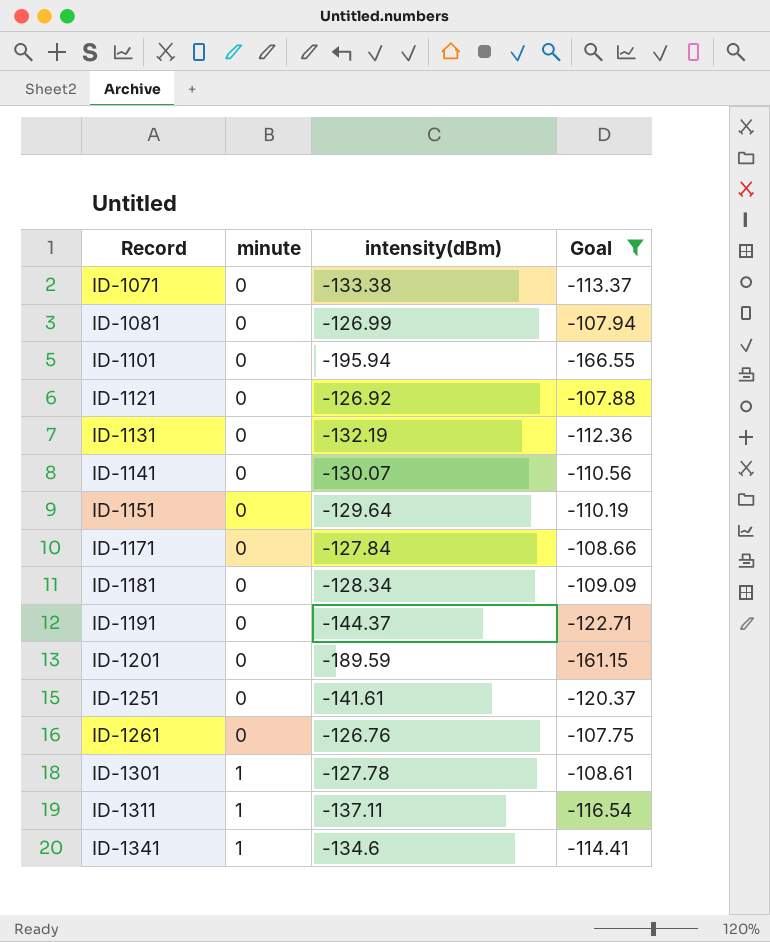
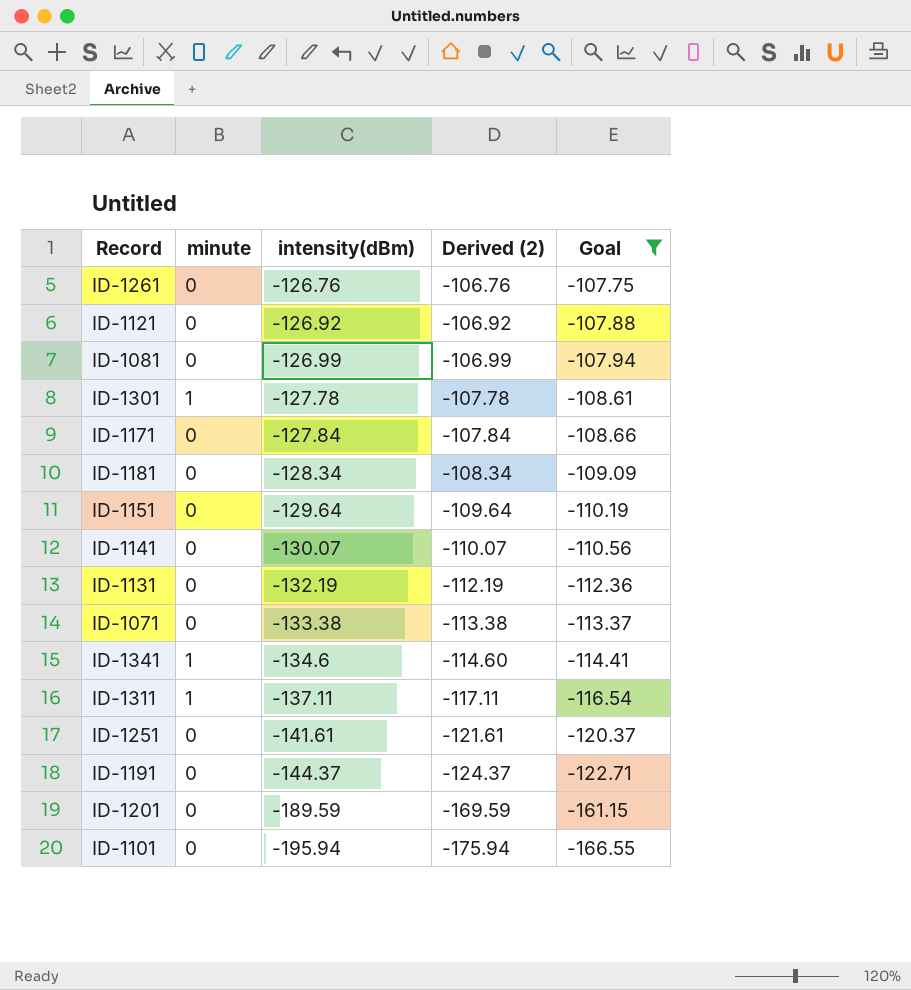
row order: Record ascending -> intensity(dBm) descending
column Derived (2) | formula: none -> [intensity(dBm)] + 20

